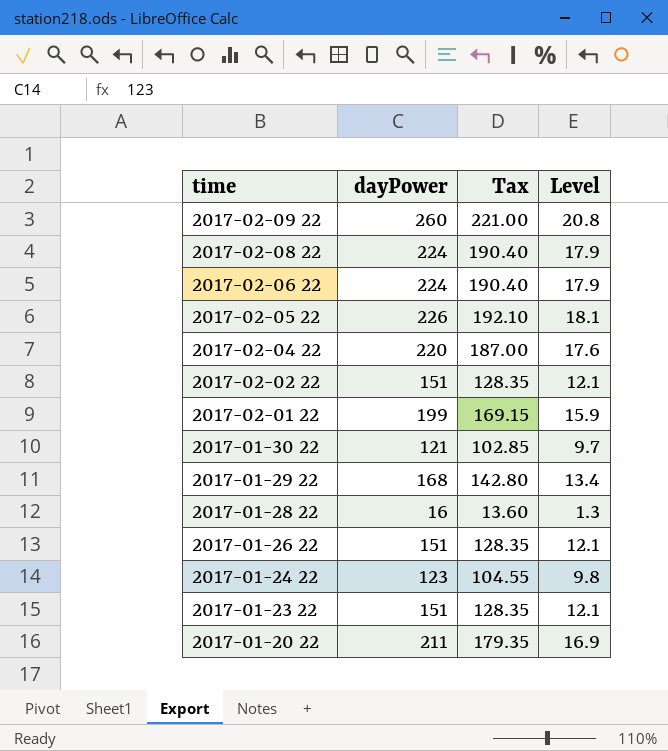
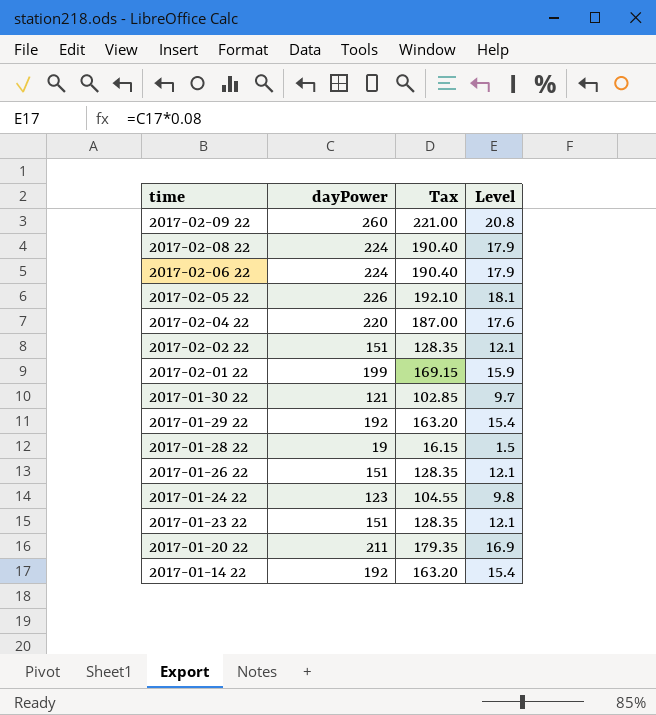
2017-01-29 22 | dayPower: 168 -> 192
2017-01-29 22 | Tax: 142.80 -> 163.20
2017-01-29 22 | Level: 13.4 -> 15.4
2017-01-28 22 | dayPower: 16 -> 19
2017-01-28 22 | Tax: 13.60 -> 16.15
2017-01-28 22 | Level: 1.3 -> 1.5
row 2017-01-14 22: none -> 192 | 163.20 | 15.4

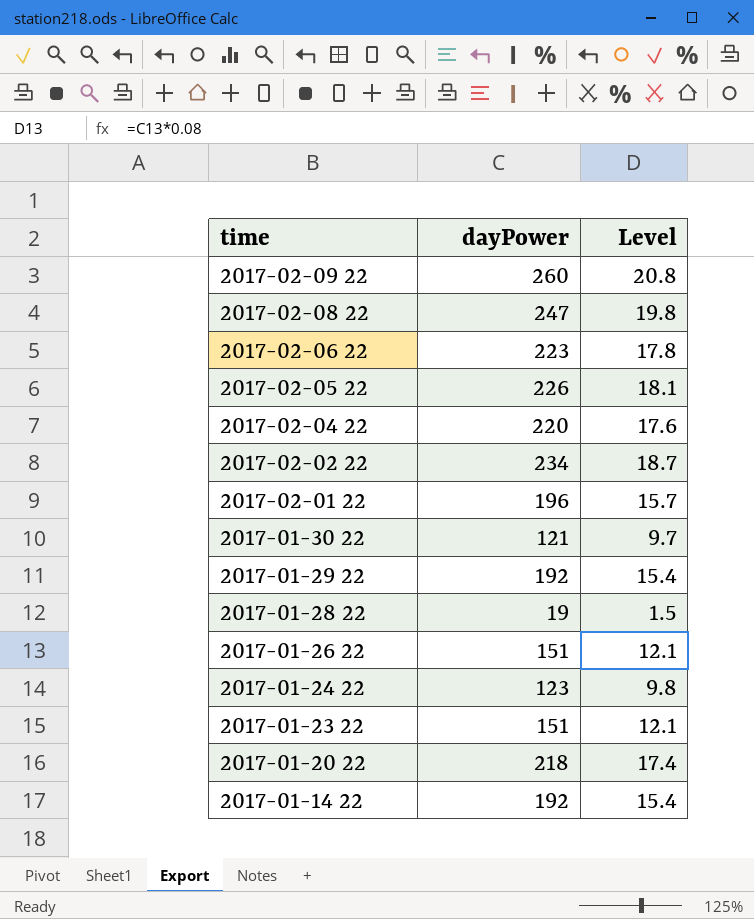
column Tax | formula: [dayPower] * 0.85 -> none
2017-02-08 22 | dayPower: 224 -> 247
2017-02-08 22 | Level: 17.9 -> 19.8
2017-02-06 22 | dayPower: 224 -> 223
2017-02-06 22 | Level: 17.9 -> 17.8
2017-02-02 22 | dayPower: 151 -> 234
2017-02-02 22 | Level: 12.1 -> 18.7
2017-02-01 22 | dayPower: 199 -> 196
2017-02-01 22 | Level: 15.9 -> 15.7
2017-01-20 22 | dayPower: 211 -> 218
2017-01-20 22 | Level: 16.9 -> 17.4

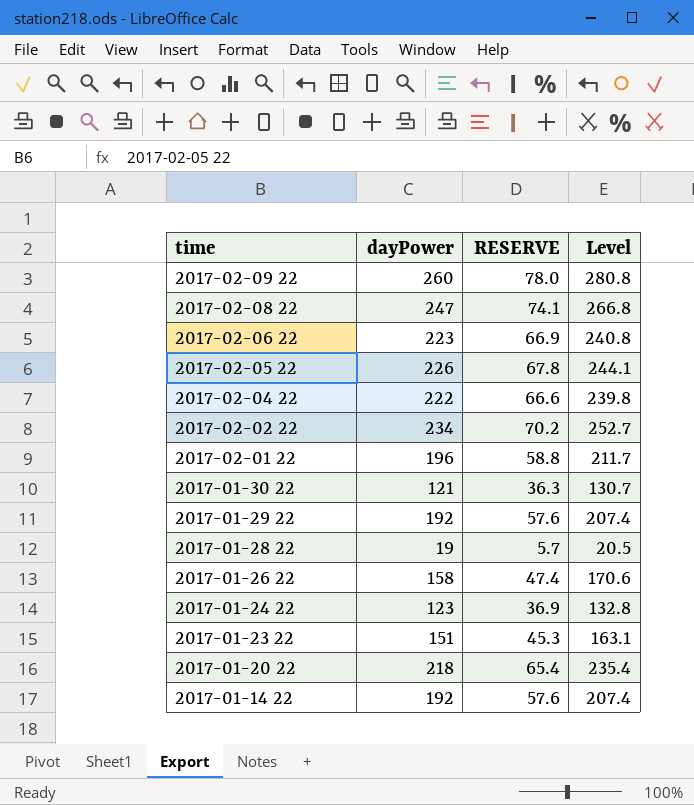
column RESERVE | formula: none -> [dayPower] * 0.3
column Level | formula: [dayPower] * 0.08 -> [dayPower] * 1.08
2017-02-04 22 | dayPower: 220 -> 222
2017-01-26 22 | dayPower: 151 -> 158

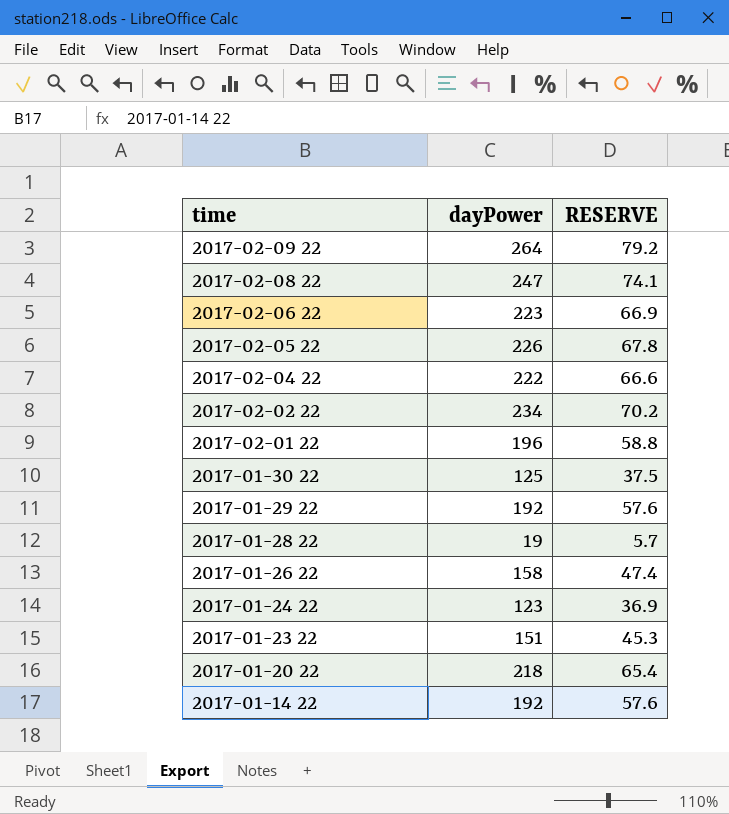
column Level | formula: [dayPower] * 1.08 -> none
2017-02-09 22 | dayPower: 260 -> 264
2017-02-09 22 | RESERVE: 78.0 -> 79.2
2017-01-30 22 | dayPower: 121 -> 125
2017-01-30 22 | RESERVE: 36.3 -> 37.5

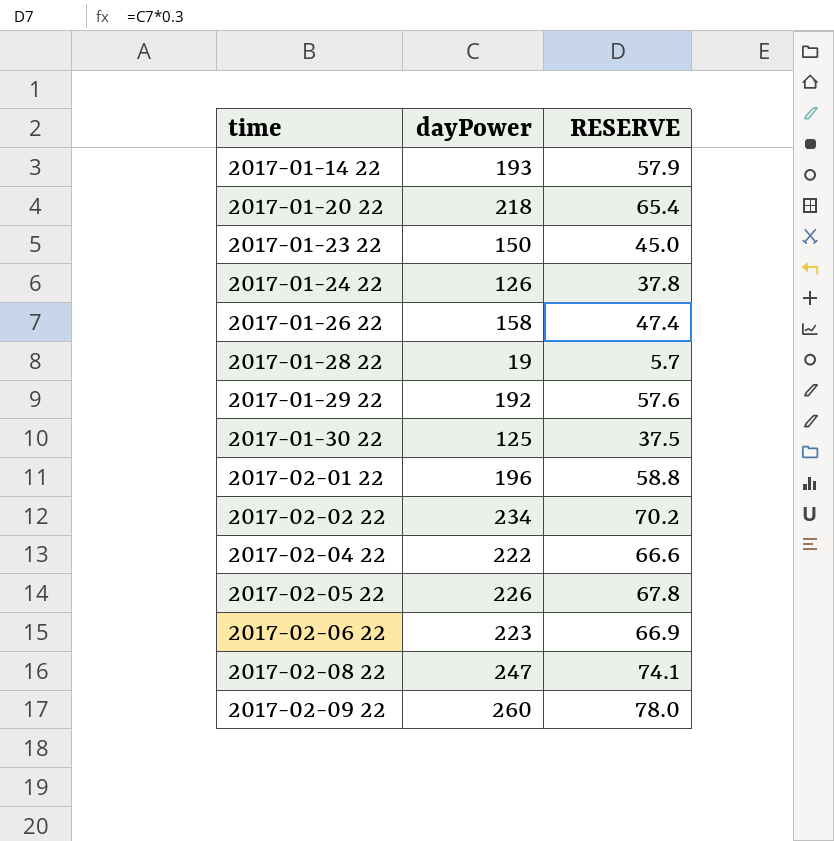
row order: time descending -> time ascending
2017-01-14 22 | dayPower: 192 -> 193
2017-01-14 22 | RESERVE: 57.6 -> 57.9
2017-01-23 22 | dayPower: 151 -> 150
2017-01-23 22 | RESERVE: 45.3 -> 45.0
2017-01-24 22 | dayPower: 123 -> 126
2017-01-24 22 | RESERVE: 36.9 -> 37.8
2017-02-09 22 | dayPower: 264 -> 260
2017-02-09 22 | RESERVE: 79.2 -> 78.0

